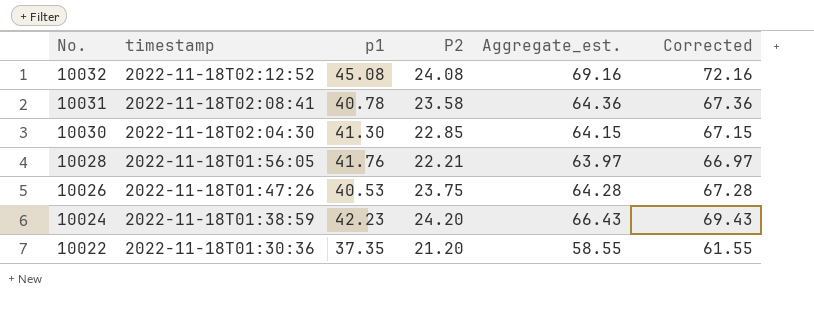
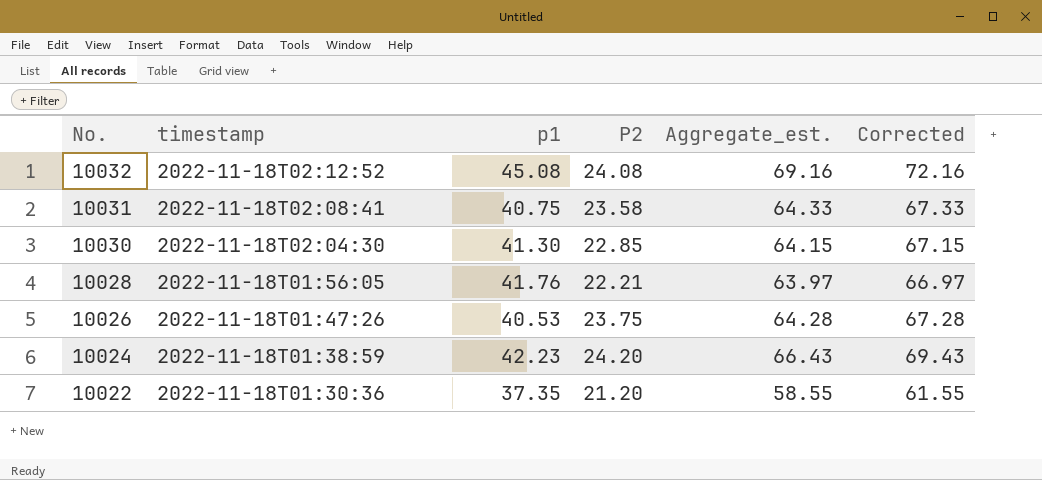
10031 | p1: 40.78 -> 40.75
10031 | Aggregate_est.: 64.36 -> 64.33
10031 | Corrected: 67.36 -> 67.33

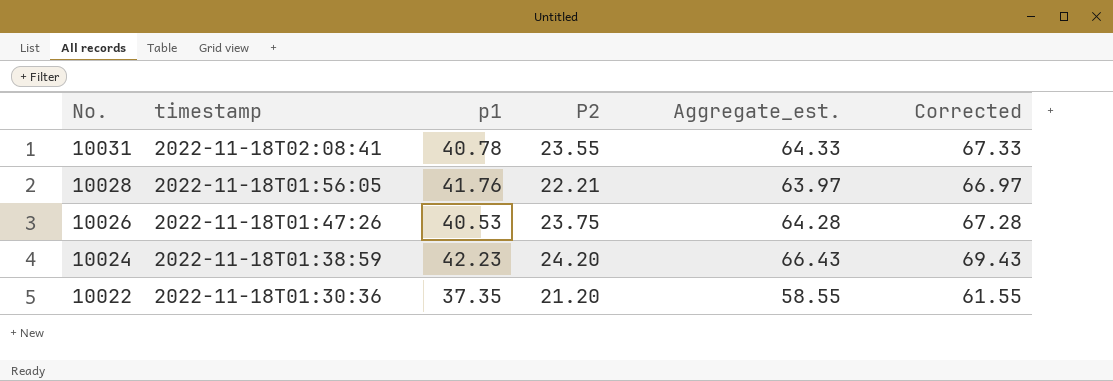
row 10032: 2022-11-18T02:12:52 | 45.08 | 24.08 | 69.16 | 72.16 -> none
row 10030: 2022-11-18T02:04:30 | 41.30 | 22.85 | 64.15 | 67.15 -> none
10031 | p1: 40.75 -> 40.78
10031 | P2: 23.58 -> 23.55

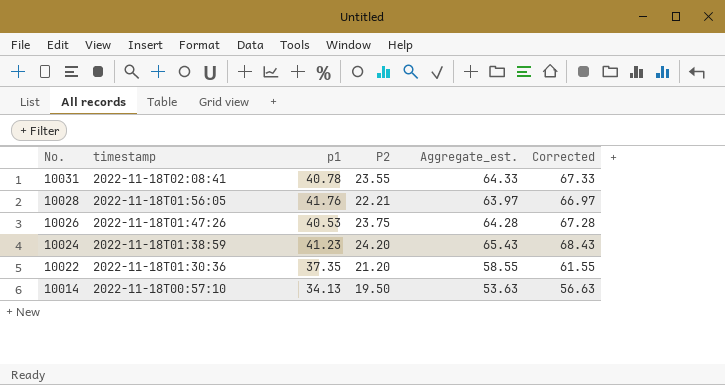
10024 | p1: 42.23 -> 41.23
10024 | Aggregate_est.: 66.43 -> 65.43
10024 | Corrected: 69.43 -> 68.43
row 10014: none -> 2022-11-18T00:57:10 | 34.13 | 19.50 | 53.63 | 56.63

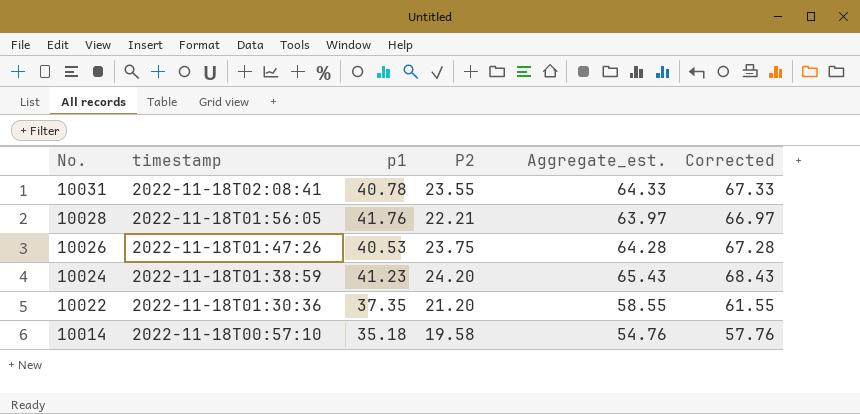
10014 | p1: 34.13 -> 35.18
10014 | P2: 19.50 -> 19.58
10014 | Aggregate_est.: 53.63 -> 54.76
10014 | Corrected: 56.63 -> 57.76

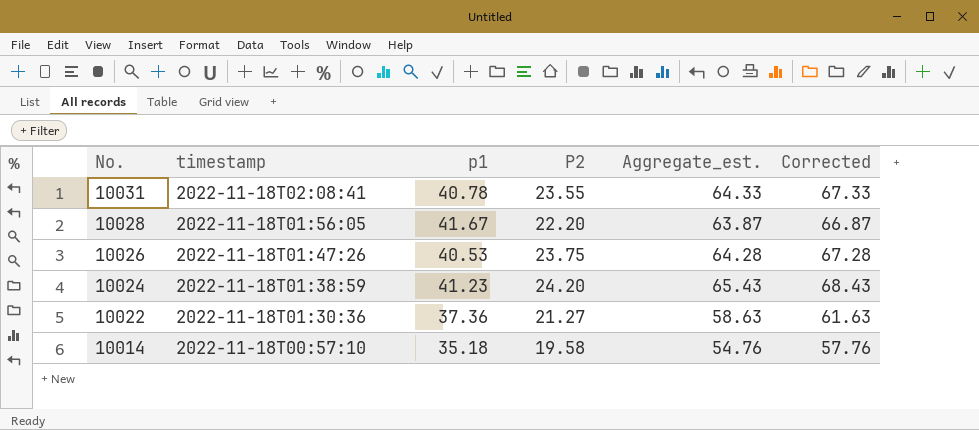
10028 | p1: 41.76 -> 41.67
10028 | P2: 22.21 -> 22.20
10028 | Aggregate_est.: 63.97 -> 63.87
10028 | Corrected: 66.97 -> 66.87
10022 | p1: 37.35 -> 37.36
10022 | P2: 21.20 -> 21.27
10022 | Aggregate_est.: 58.55 -> 58.63
10022 | Corrected: 61.55 -> 61.63

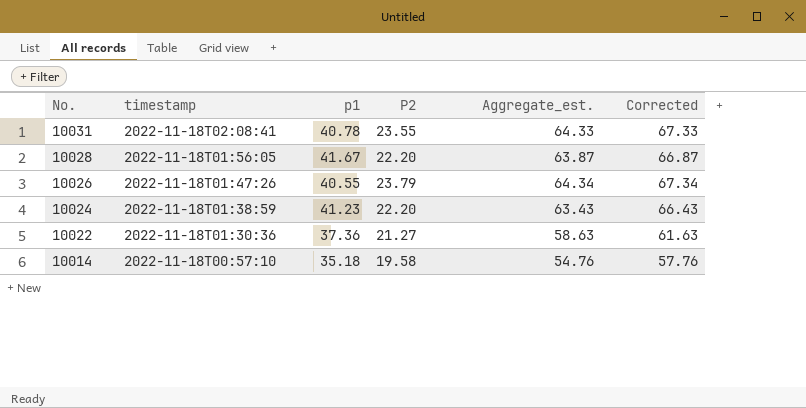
10026 | p1: 40.53 -> 40.55
10026 | P2: 23.75 -> 23.79
10026 | Aggregate_est.: 64.28 -> 64.34
10026 | Corrected: 67.28 -> 67.34
10024 | P2: 24.20 -> 22.20
10024 | Aggregate_est.: 65.43 -> 63.43
10024 | Corrected: 68.43 -> 66.43

